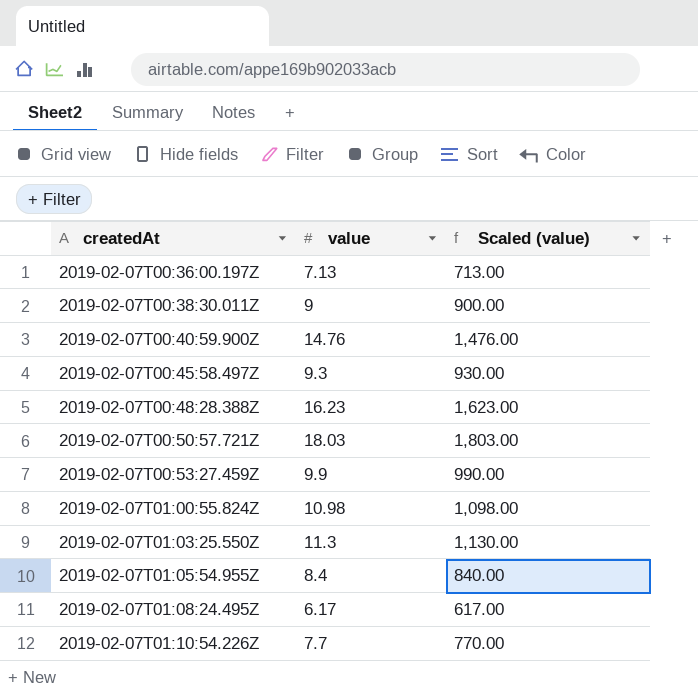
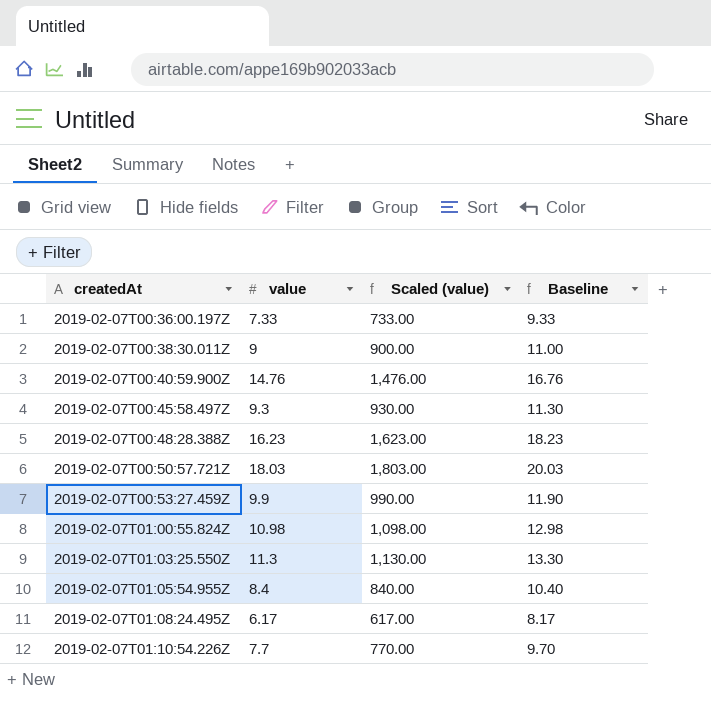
column Baseline | formula: none -> [value] + 2
2019-02-07T00:36:00.197Z | value: 7.13 -> 7.33
2019-02-07T00:36:00.197Z | Scaled (value): 713.00 -> 733.00

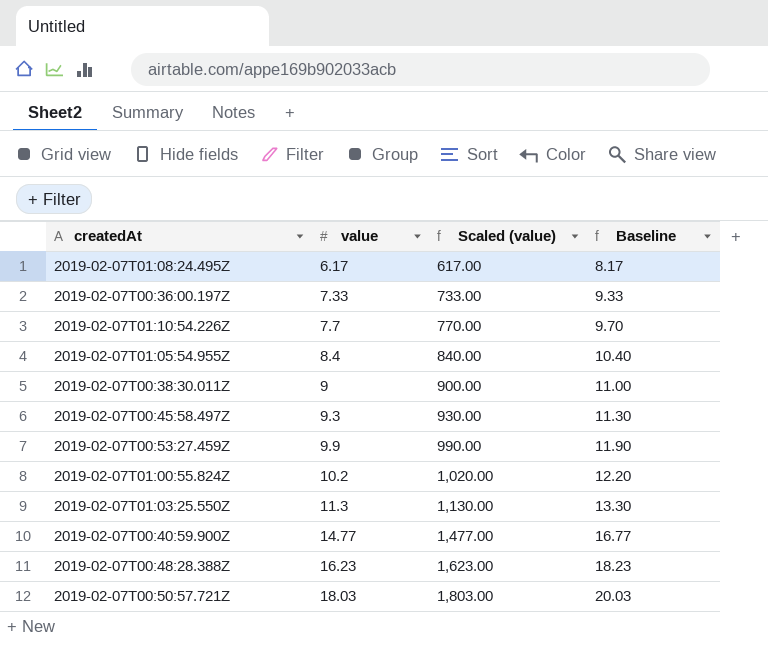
row order: createdAt ascending -> value ascending
2019-02-07T01:00:55.824Z | value: 10.98 -> 10.2
2019-02-07T01:00:55.824Z | Scaled (value): 1,098.00 -> 1,020.00
2019-02-07T01:00:55.824Z | Baseline: 12.98 -> 12.20
2019-02-07T00:40:59.900Z | value: 14.76 -> 14.77
2019-02-07T00:40:59.900Z | Scaled (value): 1,476.00 -> 1,477.00
2019-02-07T00:40:59.900Z | Baseline: 16.76 -> 16.77

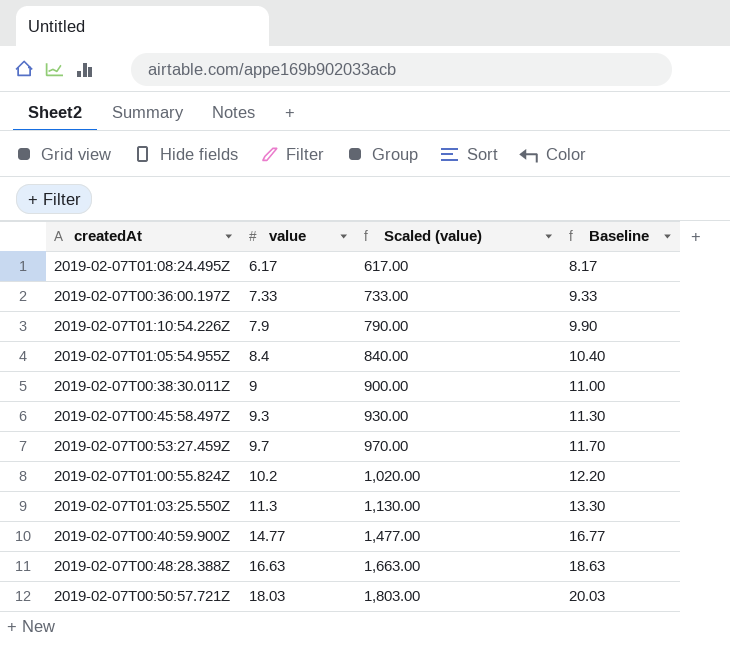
2019-02-07T01:10:54.226Z | value: 7.7 -> 7.9
2019-02-07T01:10:54.226Z | Scaled (value): 770.00 -> 790.00
2019-02-07T01:10:54.226Z | Baseline: 9.70 -> 9.90
2019-02-07T00:53:27.459Z | value: 9.9 -> 9.7
2019-02-07T00:53:27.459Z | Scaled (value): 990.00 -> 970.00
2019-02-07T00:53:27.459Z | Baseline: 11.90 -> 11.70
2019-02-07T00:48:28.388Z | value: 16.23 -> 16.63
2019-02-07T00:48:28.388Z | Scaled (value): 1,623.00 -> 1,663.00
2019-02-07T00:48:28.388Z | Baseline: 18.23 -> 18.63

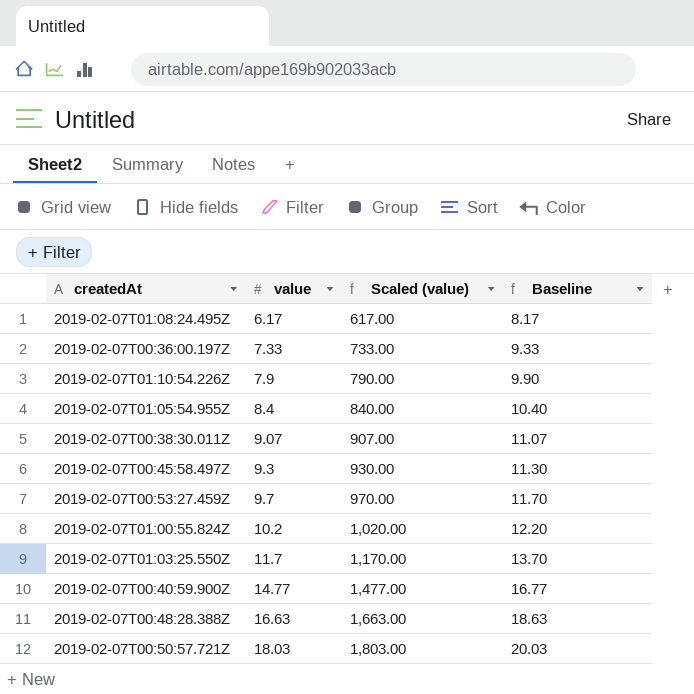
2019-02-07T00:38:30.011Z | value: 9 -> 9.07
2019-02-07T00:38:30.011Z | Scaled (value): 900.00 -> 907.00
2019-02-07T00:38:30.011Z | Baseline: 11.00 -> 11.07
2019-02-07T01:03:25.550Z | value: 11.3 -> 11.7
2019-02-07T01:03:25.550Z | Scaled (value): 1,130.00 -> 1,170.00
2019-02-07T01:03:25.550Z | Baseline: 13.30 -> 13.70

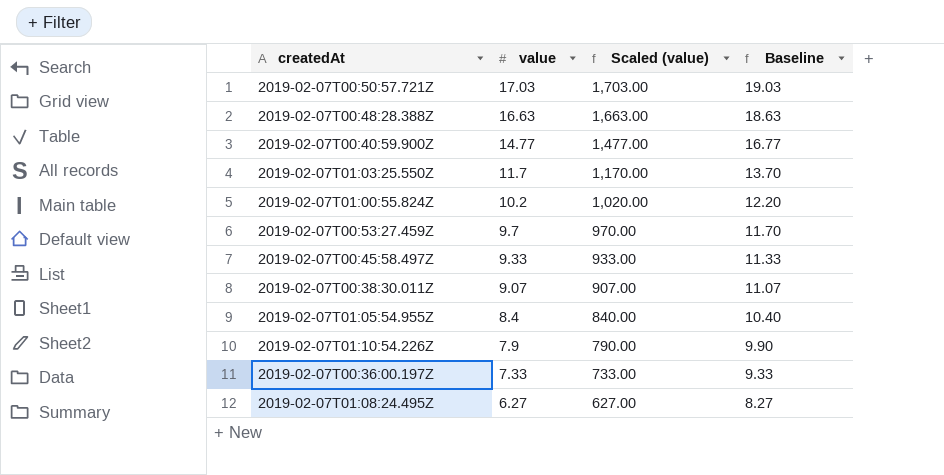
row order: value ascending -> value descending
2019-02-07T00:50:57.721Z | value: 18.03 -> 17.03
2019-02-07T00:50:57.721Z | Scaled (value): 1,803.00 -> 1,703.00
2019-02-07T00:50:57.721Z | Baseline: 20.03 -> 19.03
2019-02-07T00:45:58.497Z | value: 9.3 -> 9.33
2019-02-07T00:45:58.497Z | Scaled (value): 930.00 -> 933.00
2019-02-07T00:45:58.497Z | Baseline: 11.30 -> 11.33
2019-02-07T01:08:24.495Z | value: 6.17 -> 6.27
2019-02-07T01:08:24.495Z | Scaled (value): 617.00 -> 627.00
2019-02-07T01:08:24.495Z | Baseline: 8.17 -> 8.27

